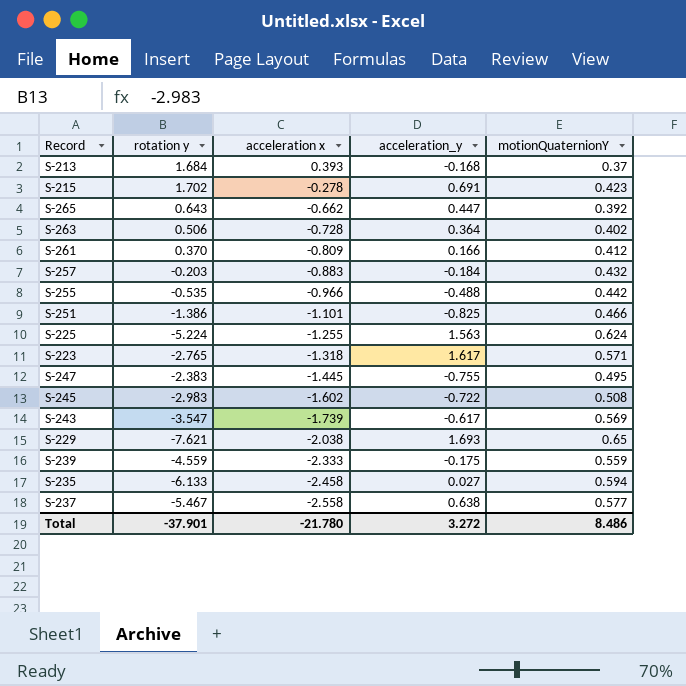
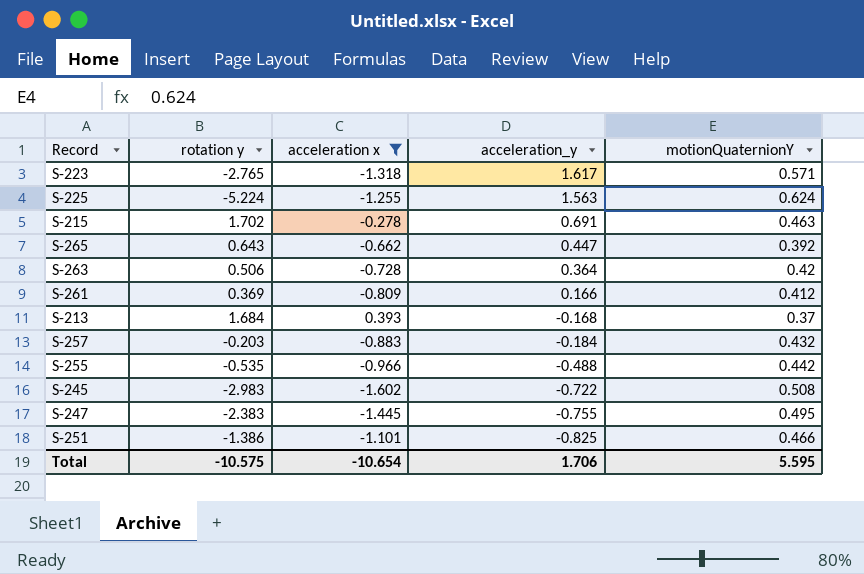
filter: none -> acceleration x >= -1.602
row order: acceleration x descending -> acceleration_y descending
S-215 | motionQuaternionY: 0.423 -> 0.463
S-263 | motionQuaternionY: 0.402 -> 0.42
S-261 | rotation y: 0.370 -> 0.369
Total | rotation y: -37.901 -> -10.575
Total | acceleration x: -21.780 -> -10.654
Total | acceleration_y: 3.272 -> 1.706
Total | motionQuaternionY: 8.486 -> 5.595

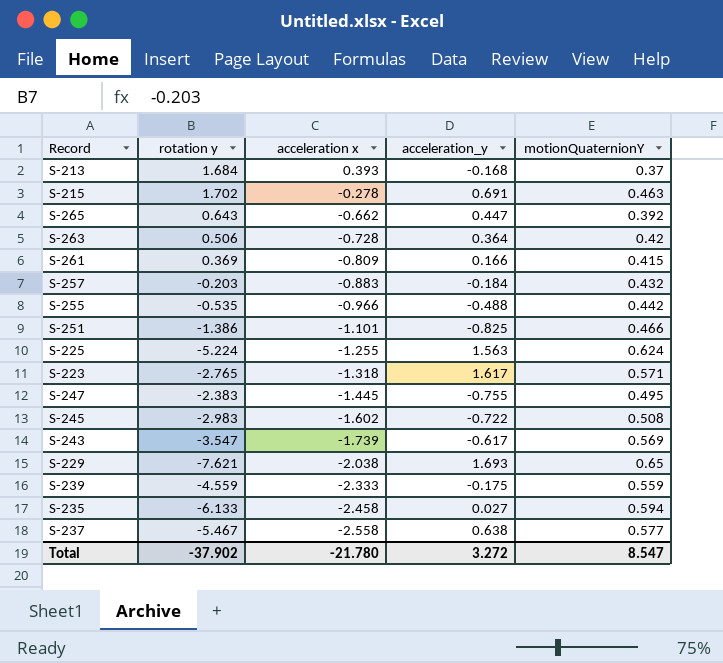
filter: acceleration x >= -1.602 -> none
row order: acceleration_y descending -> acceleration x descending
S-261 | motionQuaternionY: 0.412 -> 0.415
Total | rotation y: -10.575 -> -37.902
Total | acceleration x: -10.654 -> -21.780
Total | acceleration_y: 1.706 -> 3.272
Total | motionQuaternionY: 5.595 -> 8.547

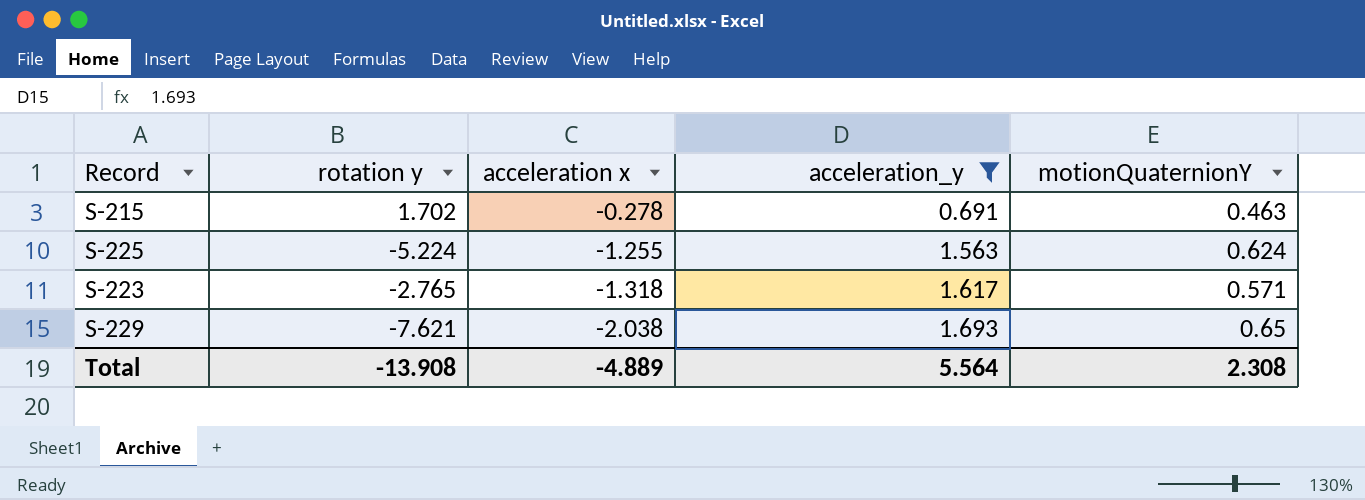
filter: none -> acceleration_y >= 0.691
Total | rotation y: -37.902 -> -13.908
Total | acceleration x: -21.780 -> -4.889
Total | acceleration_y: 3.272 -> 5.564
Total | motionQuaternionY: 8.547 -> 2.308

